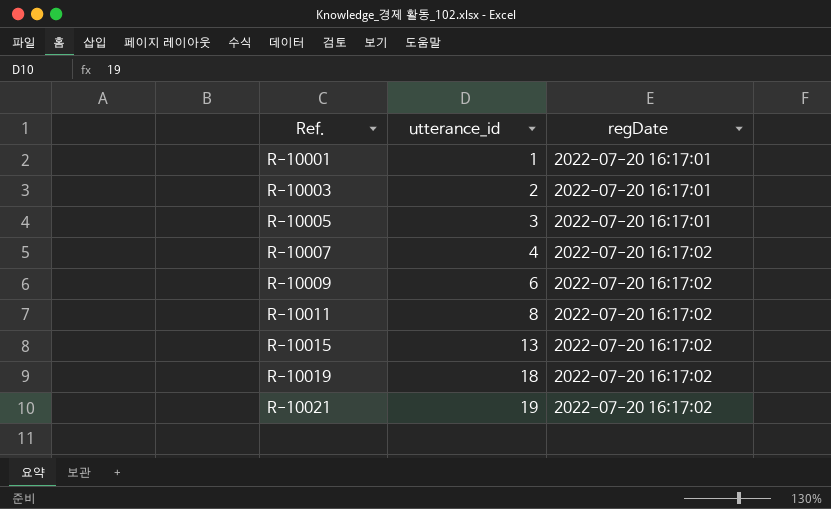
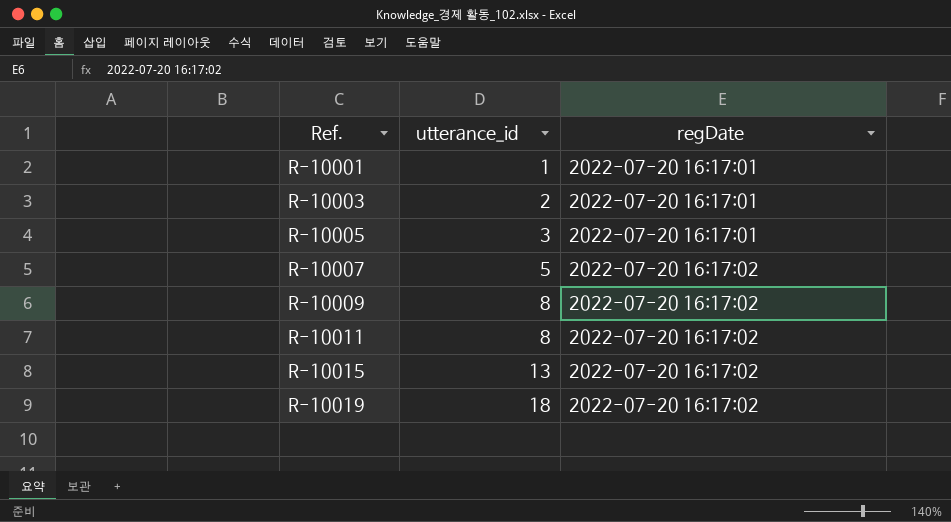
row R-10021: 19 | 2022-07-20 16:17:02 -> none
R-10007 | utterance_id: 4 -> 5
R-10009 | utterance_id: 6 -> 8

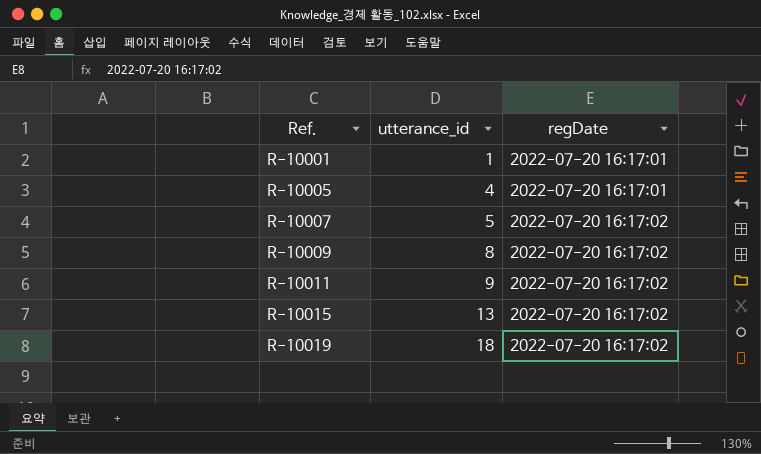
row R-10003: 2 | 2022-07-20 16:17:01 -> none
R-10005 | utterance_id: 3 -> 4
R-10011 | utterance_id: 8 -> 9

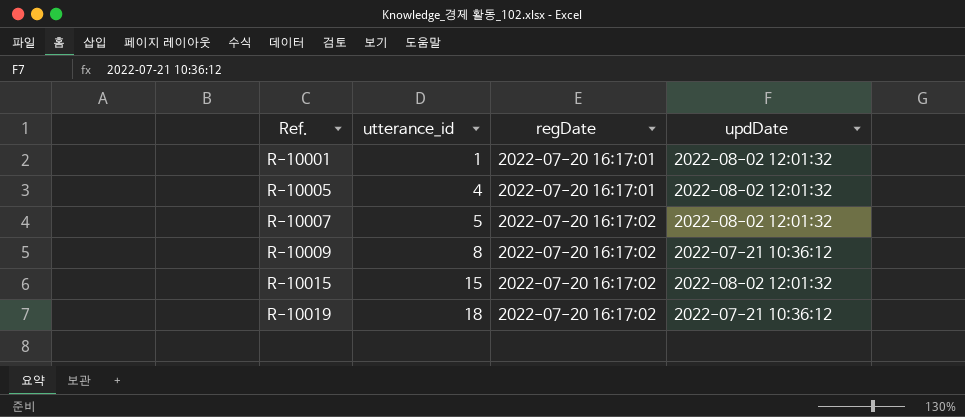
column updDate | position: none -> 4
row R-10011: 9 | 2022-07-20 16:17:02 -> none
R-10015 | utterance_id: 13 -> 15

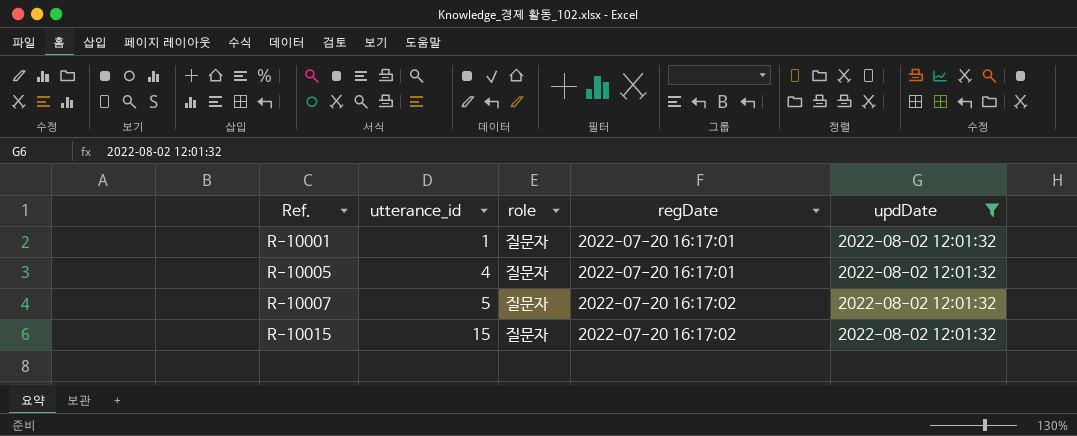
filter: none -> updDate = 2022-08-02 12:01:32
column role | position: none -> 3

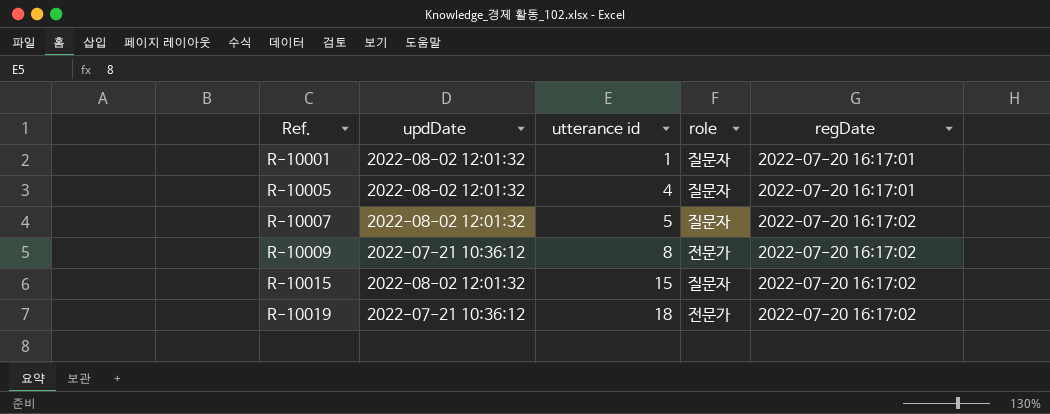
filter: updDate = 2022-08-02 12:01:32 -> none
column updDate | position: 5 -> 2
column name: utterance_id -> utterance id

